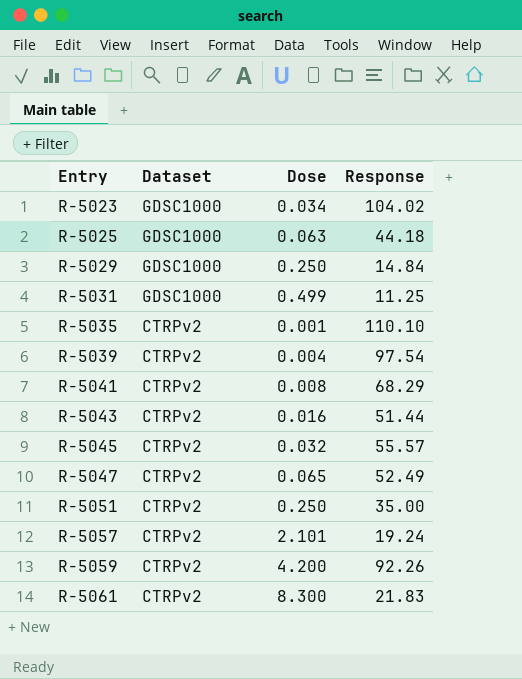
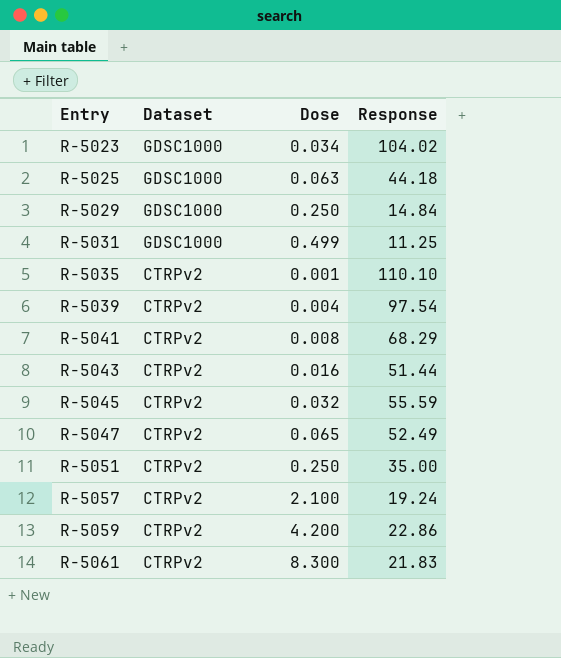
R-5045 | Response: 55.57 -> 55.59
R-5057 | Dose: 2.101 -> 2.100
R-5059 | Response: 92.26 -> 22.86

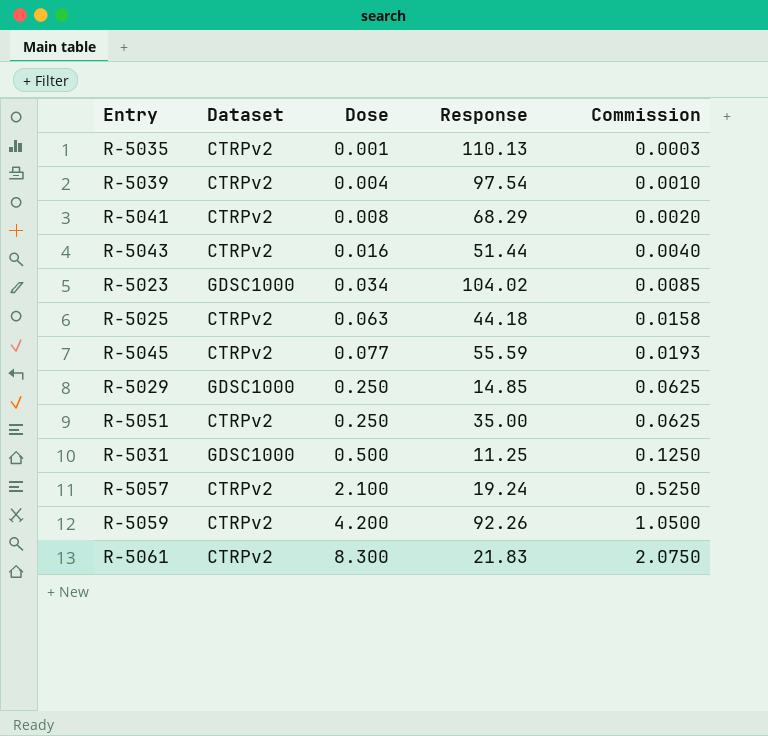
row order: Entry ascending -> Dose ascending
column Commission | formula: none -> [Dose] * 0.25
row R-5047: CTRPv2 | 0.065 | 52.49 -> none
R-5035 | Response: 110.10 -> 110.13
R-5025 | Dataset: GDSC1000 -> CTRPv2
R-5045 | Dose: 0.032 -> 0.077
R-5029 | Response: 14.84 -> 14.85
R-5031 | Dose: 0.499 -> 0.500
R-5059 | Response: 22.86 -> 92.26

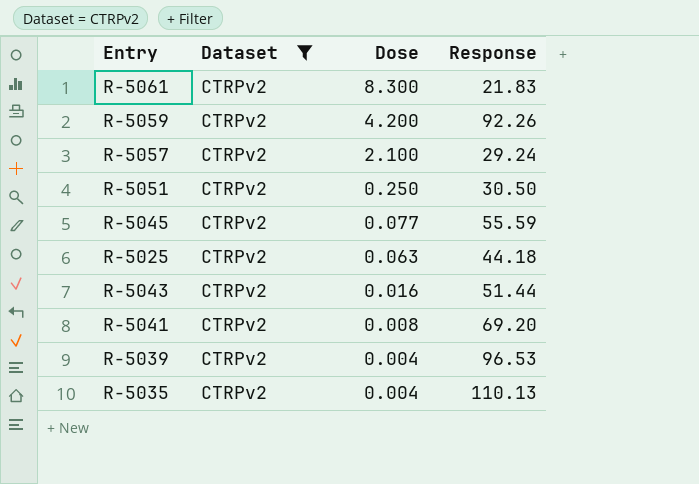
filter: none -> Dataset = CTRPv2
row order: Dose ascending -> Dose descending
column Commission | formula: [Dose] * 0.25 -> none
R-5057 | Response: 19.24 -> 29.24
R-5051 | Response: 35.00 -> 30.50
R-5041 | Response: 68.29 -> 69.20
R-5039 | Response: 97.54 -> 96.53
R-5035 | Dose: 0.001 -> 0.004

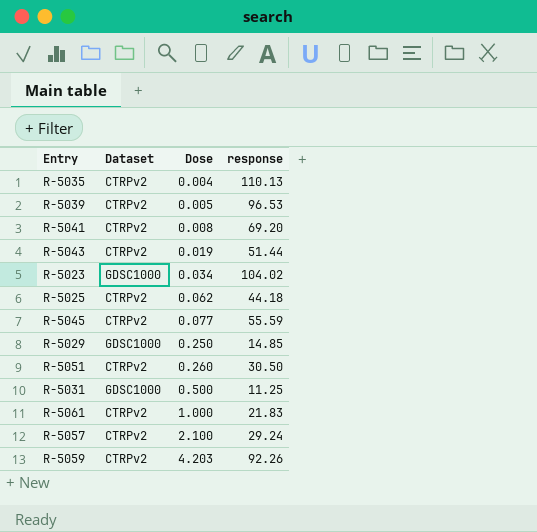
filter: Dataset = CTRPv2 -> none
row order: Dose descending -> Dose ascending
column name: Response -> response
R-5039 | Dose: 0.004 -> 0.005
R-5043 | Dose: 0.016 -> 0.019
R-5025 | Dose: 0.063 -> 0.062
R-5051 | Dose: 0.250 -> 0.260
R-5061 | Dose: 8.300 -> 1.000
R-5059 | Dose: 4.200 -> 4.203

